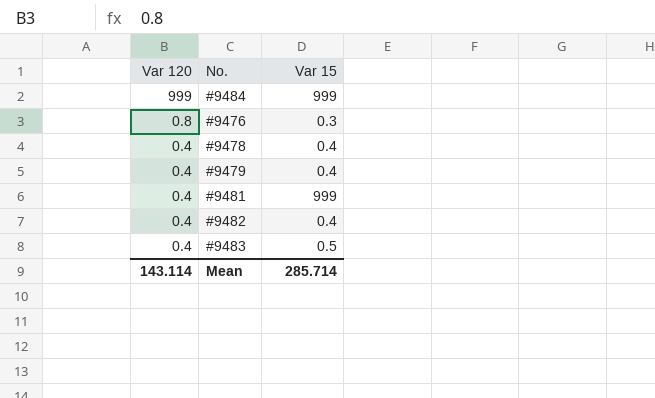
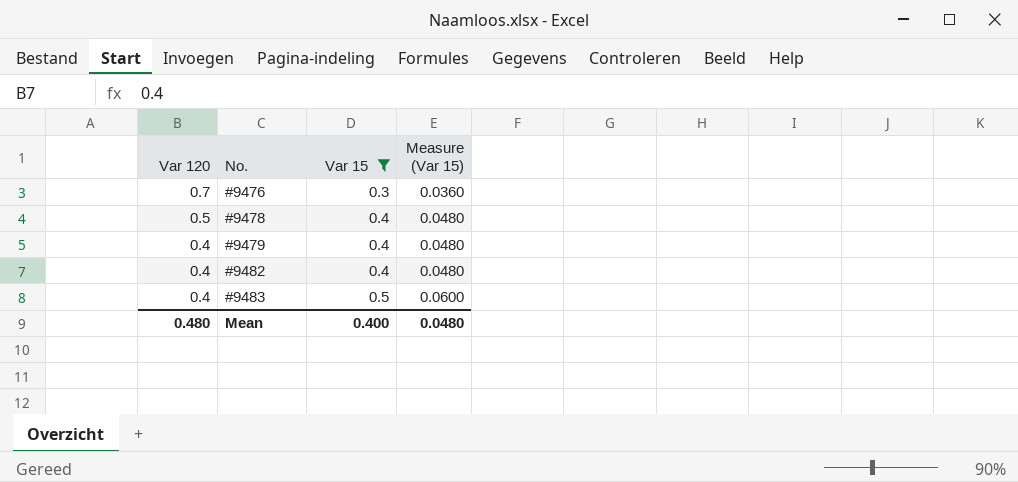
filter: none -> Var 15 != 999
column Measure (Var 15) | formula: none -> [Var 15] * 0.12
#9476 | Var 120: 0.8 -> 0.7
#9478 | Var 120: 0.4 -> 0.5
Mean | Var 120: 143.114 -> 0.480
Mean | Var 15: 285.714 -> 0.400

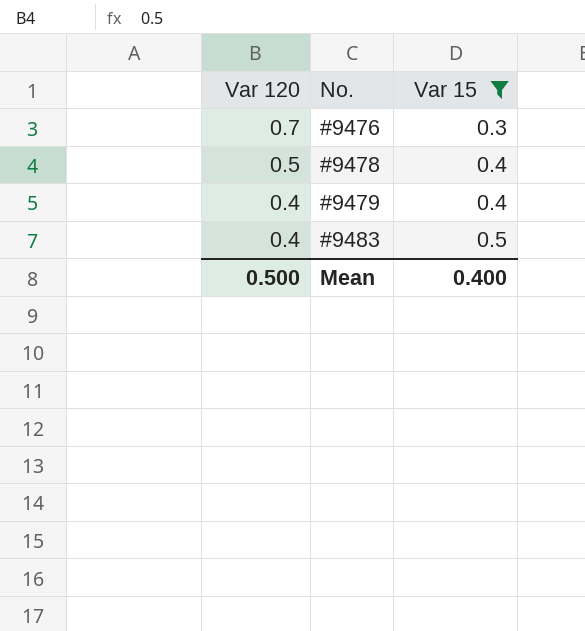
column Measure (Var 15) | formula: [Var 15] * 0.12 -> none
row #9482: 0.4 | 0.4 | 0.0480 -> none
Mean | Var 120: 0.480 -> 0.500

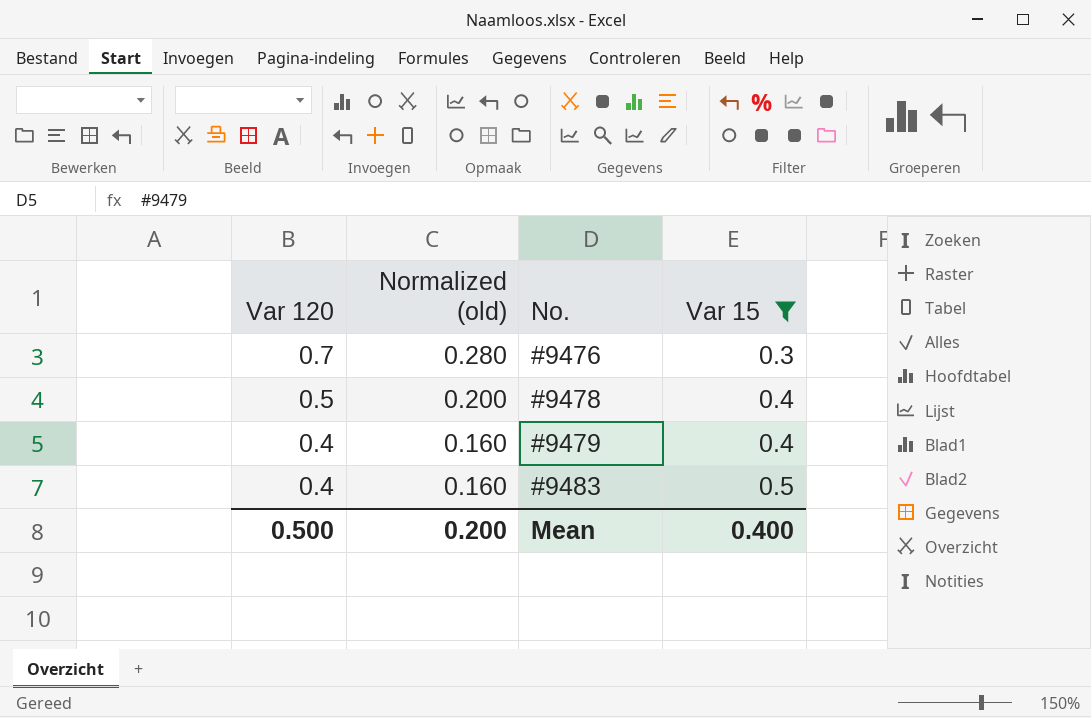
column Normalized (old) | formula: none -> [Var 120] * 0.4

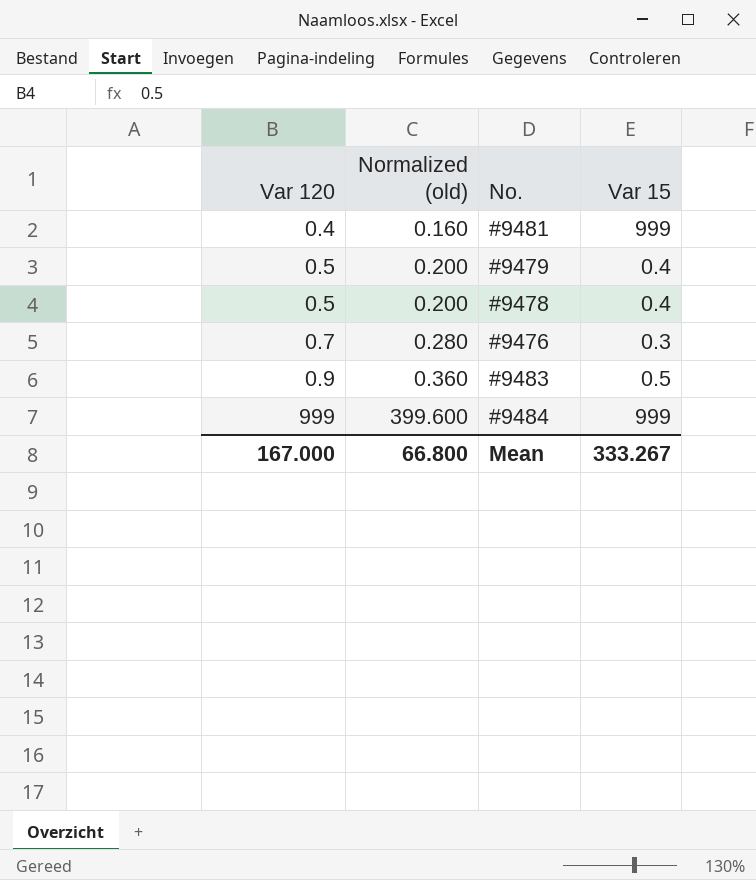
filter: Var 15 != 999 -> none
row order: Var 120 descending -> Var 120 ascending
#9479 | Var 120: 0.4 -> 0.5
#9479 | Normalized (old): 0.160 -> 0.200
#9483 | Var 120: 0.4 -> 0.9
#9483 | Normalized (old): 0.160 -> 0.360
Mean | Var 120: 0.500 -> 167.000
Mean | Normalized (old): 0.200 -> 66.800
Mean | Var 15: 0.400 -> 333.267

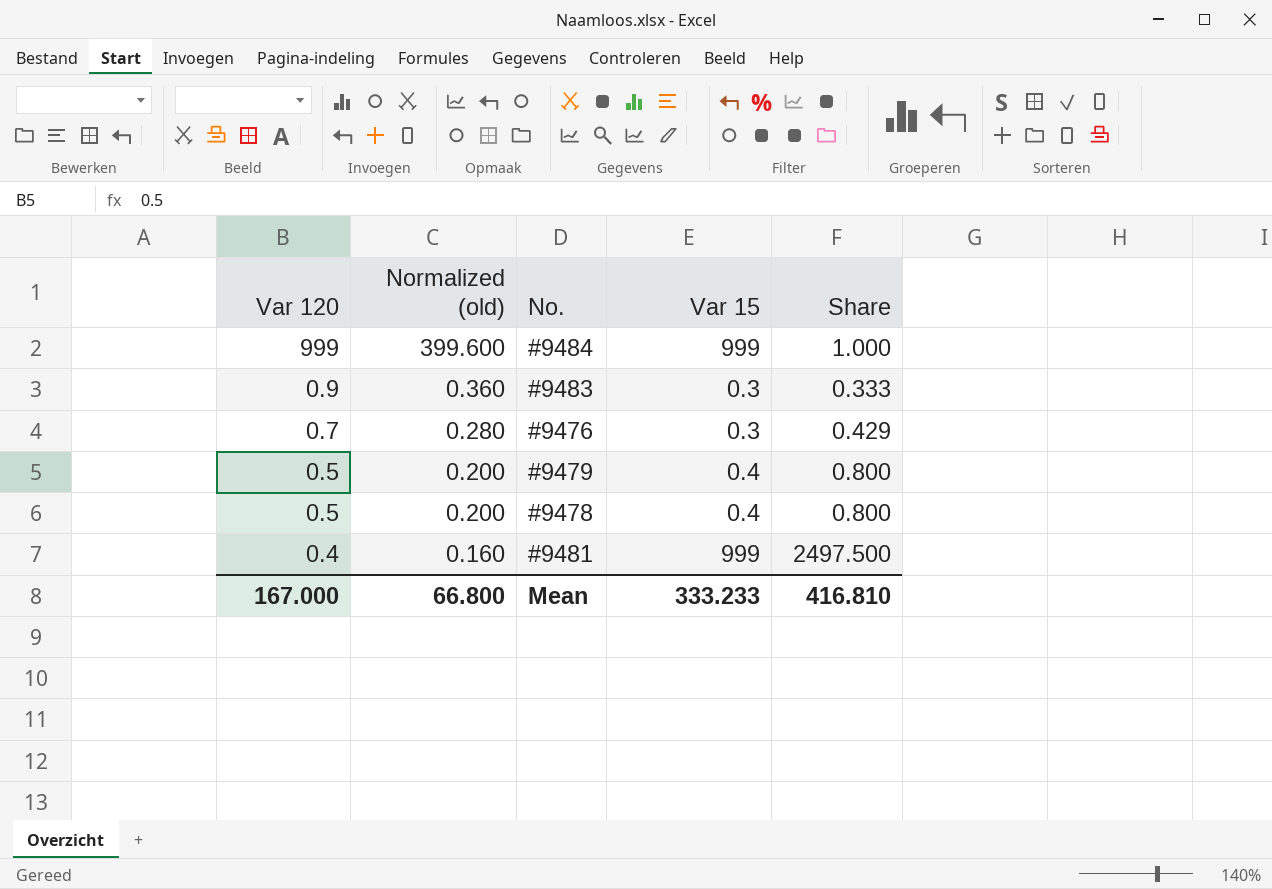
row order: Var 120 ascending -> Var 120 descending
column Share | formula: none -> [Var 15] / [Var 120]
#9483 | Var 15: 0.5 -> 0.3
Mean | Var 15: 333.267 -> 333.233

